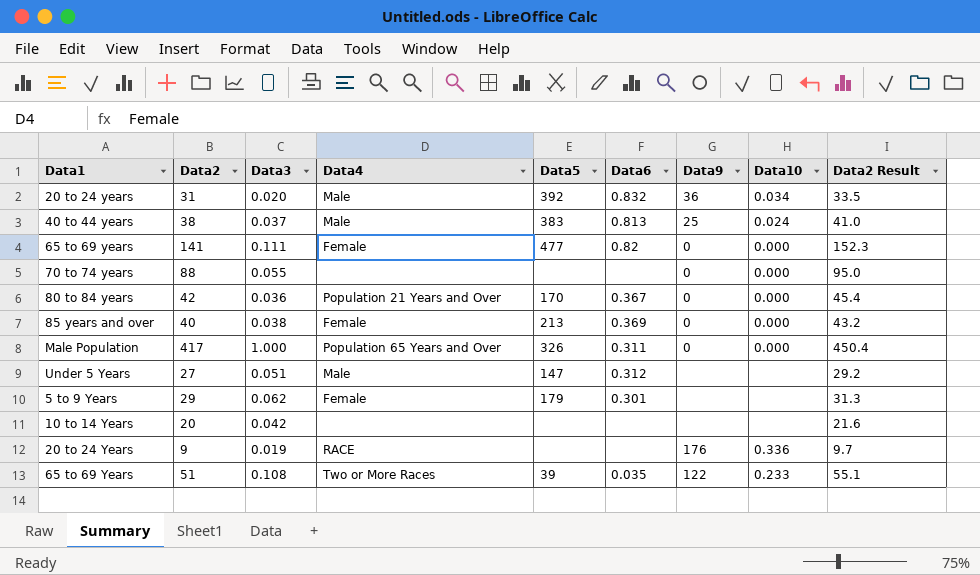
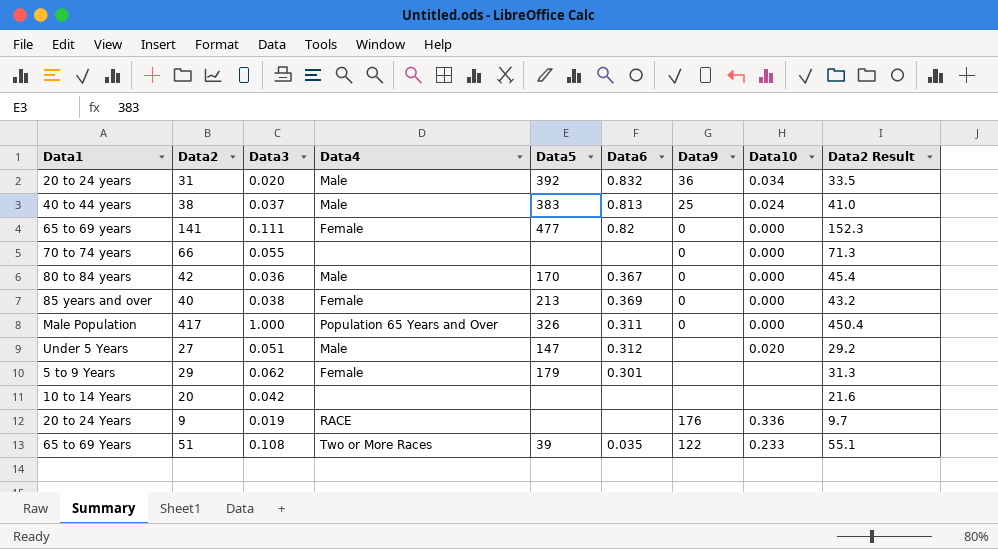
70 to 74 years | Data2: 88 -> 66
70 to 74 years | Data2 Result: 95.0 -> 71.3
80 to 84 years | Data4: Population 21 Years and Over -> Male
Under 5 Years | Data10: none -> 0.020

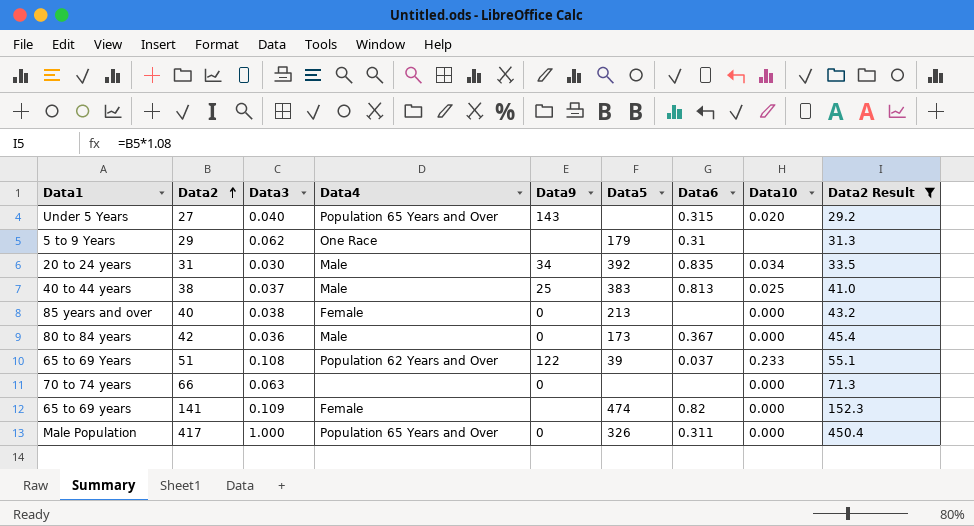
filter: none -> Data2 Result >= 29.2
row order: none -> Data2 ascending
column Data9 | position: 7 -> 5
Under 5 Years | Data3: 0.051 -> 0.040
Under 5 Years | Data4: Male -> Population 65 Years and Over
Under 5 Years | Data9: none -> 143
Under 5 Years | Data5: 147 -> none
Under 5 Years | Data6: 0.312 -> 0.315
5 to 9 Years | Data4: Female -> One Race
5 to 9 Years | Data6: 0.301 -> 0.31
20 to 24 years | Data3: 0.020 -> 0.030
20 to 24 years | Data9: 36 -> 34
20 to 24 years | Data6: 0.832 -> 0.835
40 to 44 years | Data10: 0.024 -> 0.025
85 years and over | Data6: 0.369 -> none
80 to 84 years | Data5: 170 -> 173
65 to 69 Years | Data4: Two or More Races -> Population 62 Years and Over
65 to 69 Years | Data6: 0.035 -> 0.037
70 to 74 years | Data3: 0.055 -> 0.063
65 to 69 years | Data3: 0.111 -> 0.109
65 to 69 years | Data9: 0 -> none
65 to 69 years | Data5: 477 -> 474

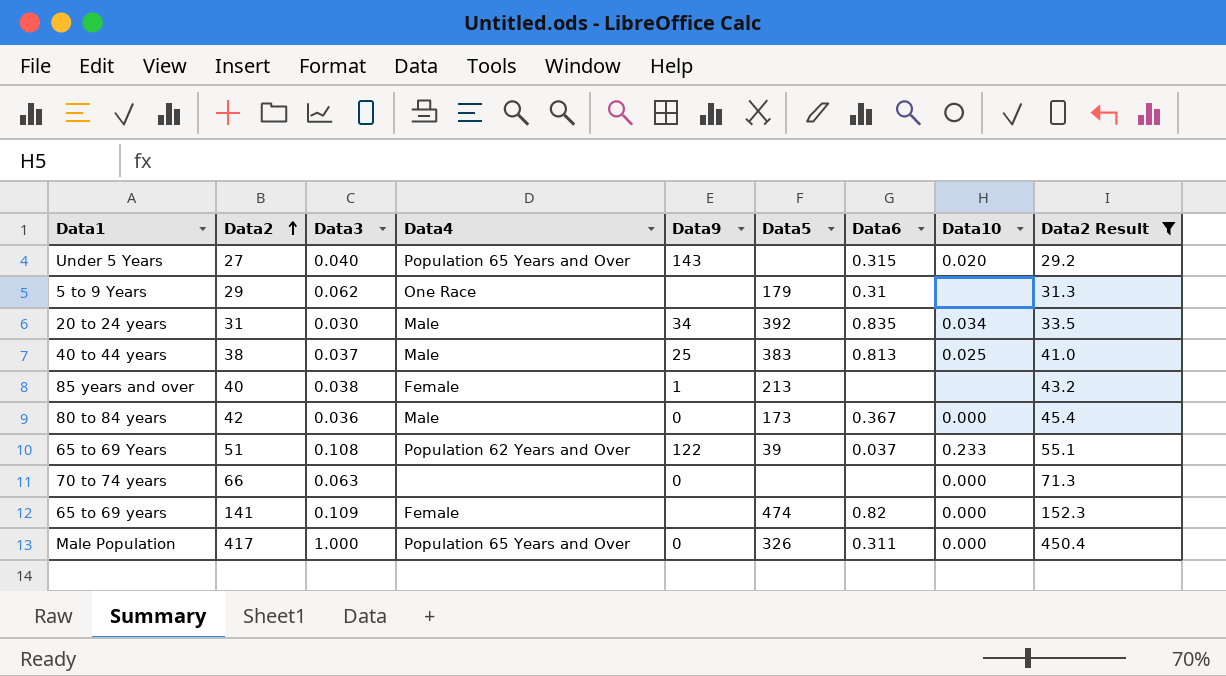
85 years and over | Data9: 0 -> 1
85 years and over | Data10: 0.000 -> none

